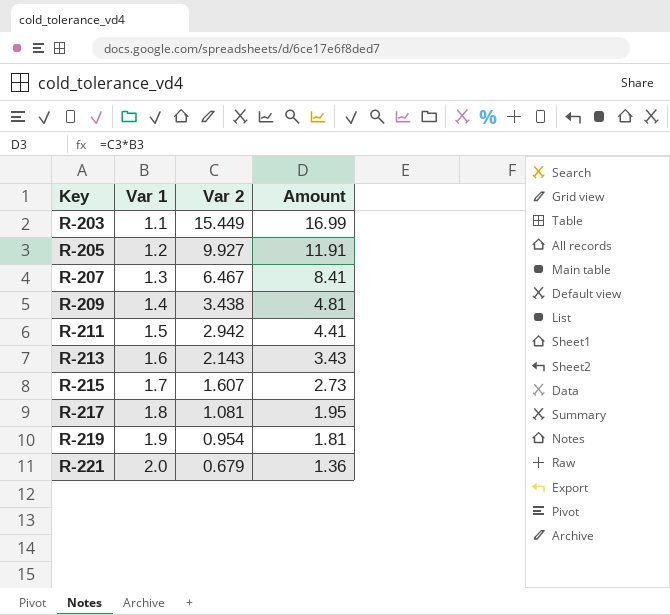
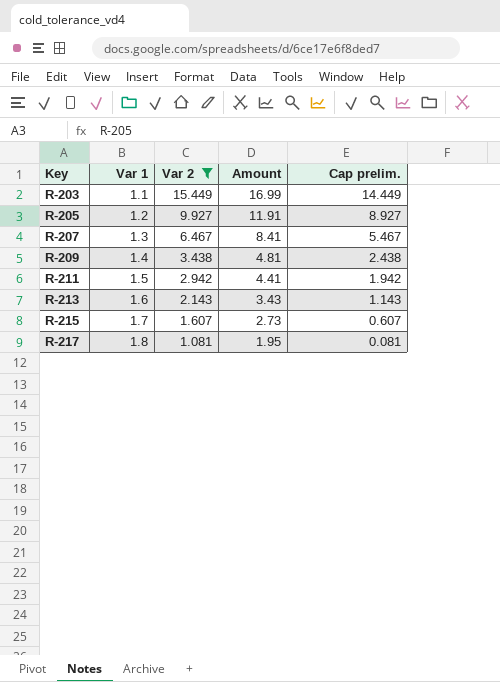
filter: none -> Var 2 >= 1.081
column Cap prelim. | formula: none -> [Var 2] - 1

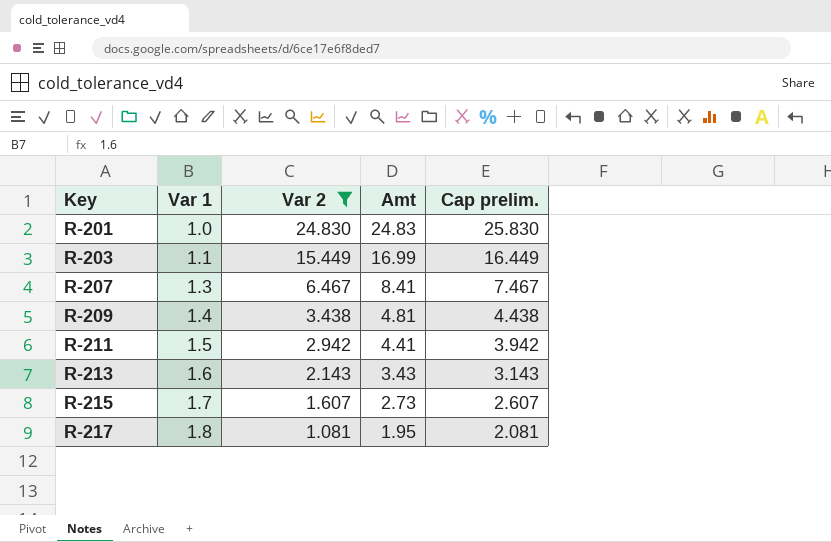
column name: Amount -> Amt
column Cap prelim. | formula: [Var 2] - 1 -> [Var 2] + 1
row R-205: 1.2 | 9.927 | 11.91 | 8.927 -> none
row R-201: none -> 1.0 | 24.830 | 24.83 | 25.830

